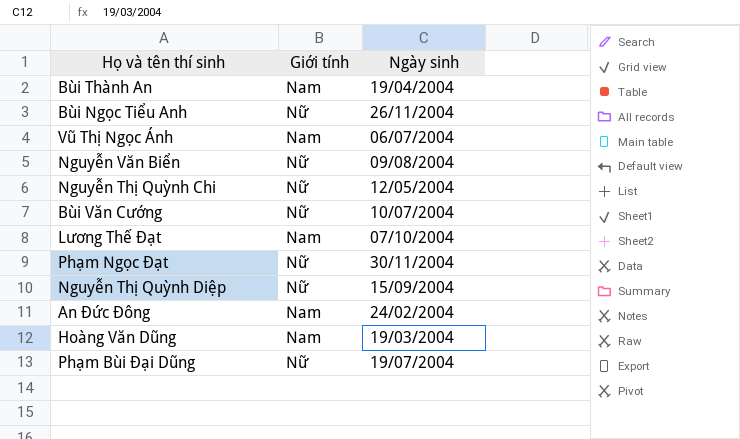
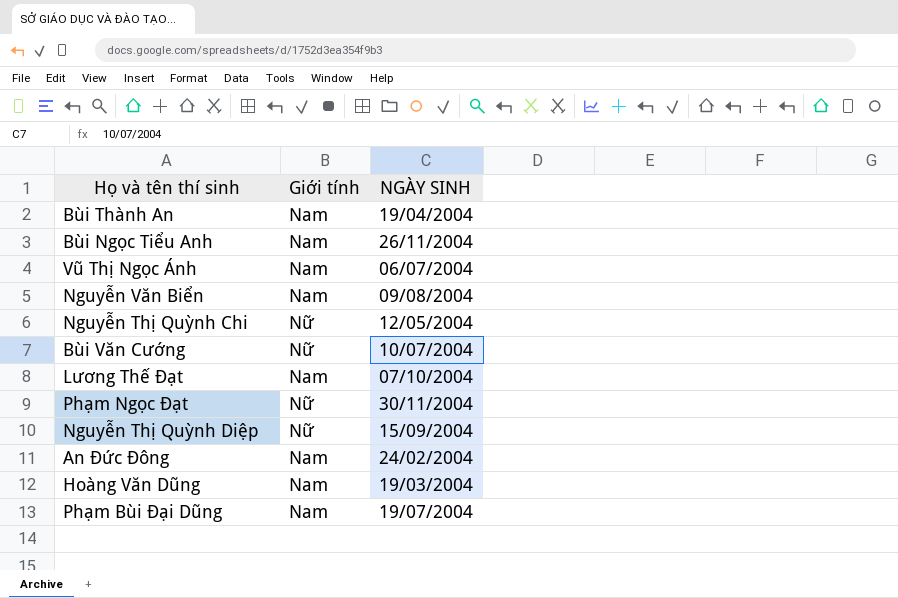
column name: Ngày sinh -> NGÀY SINH
Bùi Ngọc Tiểu Anh | Giới tính: Nữ -> Nam
Nguyễn Văn Biển | Giới tính: Nữ -> Nam
Phạm Bùi Đại Dũng | Giới tính: Nữ -> Nam

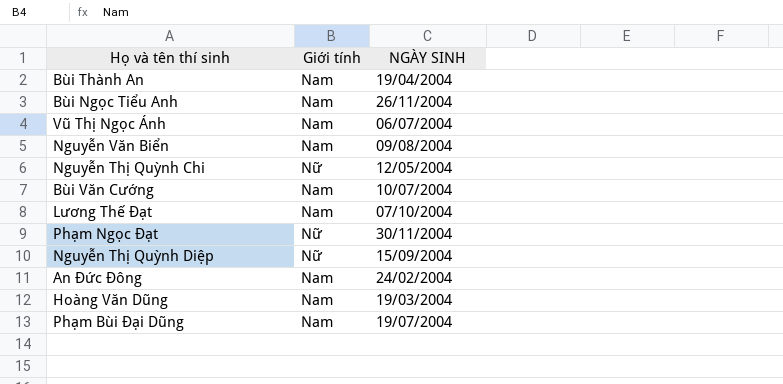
Bùi Văn Cường | Giới tính: Nữ -> Nam

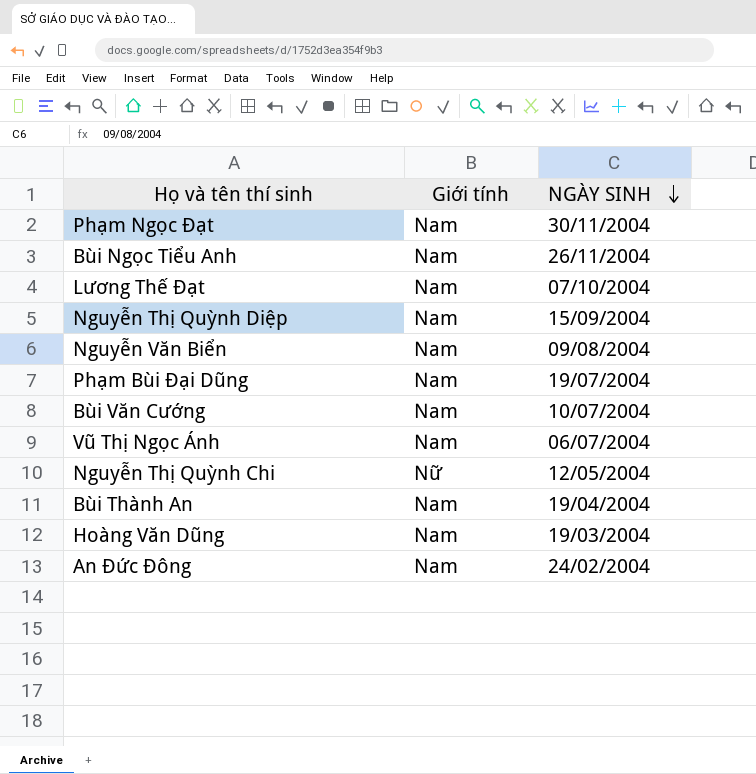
row order: none -> NGÀY SINH descending
Phạm Ngọc Đạt | Giới tính: Nữ -> Nam
Nguyễn Thị Quỳnh Diệp | Giới tính: Nữ -> Nam

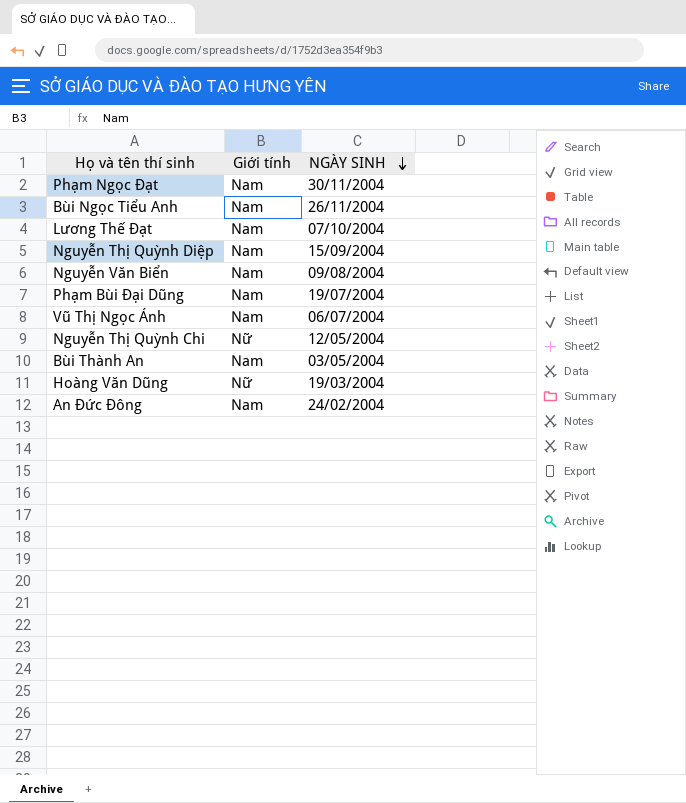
row Bùi Văn Cường: Nam | 10/07/2004 -> none
Bùi Thành An | NGÀY SINH: 19/04/2004 -> 03/05/2004
Hoàng Văn Dũng | Giới tính: Nam -> Nữ

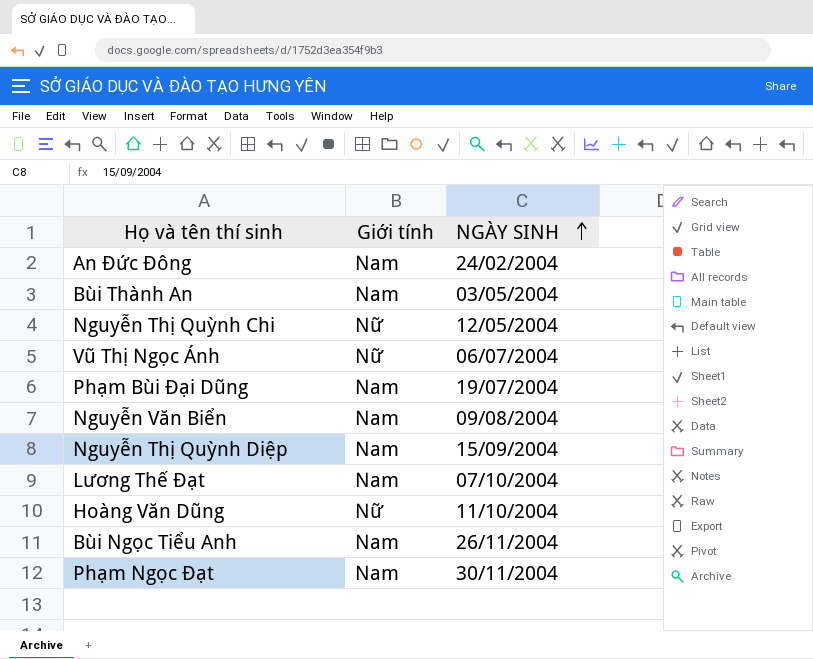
row order: NGÀY SINH descending -> NGÀY SINH ascending
Vũ Thị Ngọc Ánh | Giới tính: Nam -> Nữ
Hoàng Văn Dũng | NGÀY SINH: 19/03/2004 -> 11/10/2004

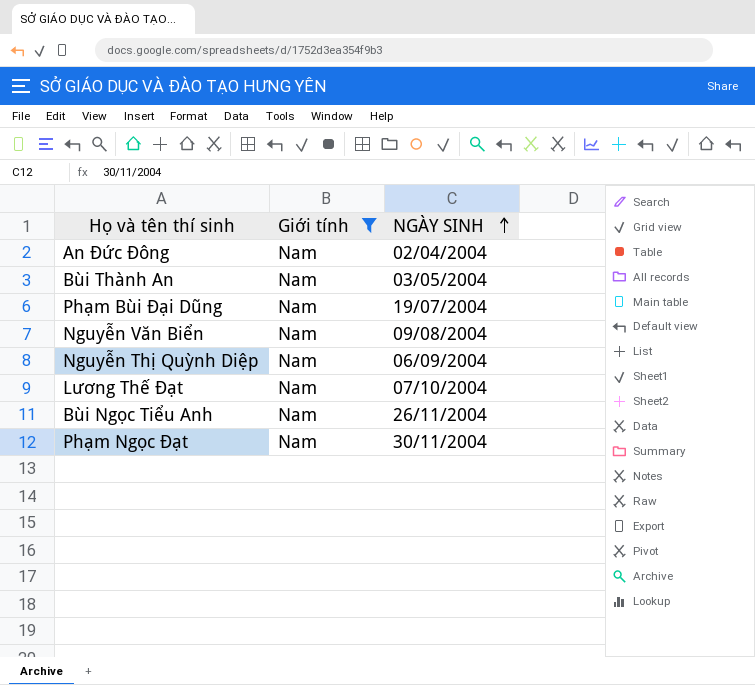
filter: none -> Giới tính = Nam
An Đức Đông | NGÀY SINH: 24/02/2004 -> 02/04/2004
Nguyễn Thị Quỳnh Diệp | NGÀY SINH: 15/09/2004 -> 06/09/2004

